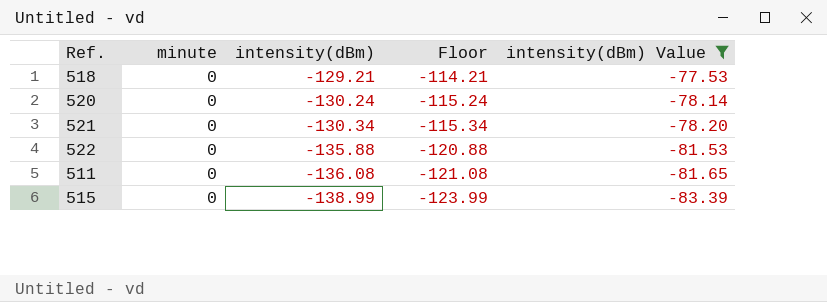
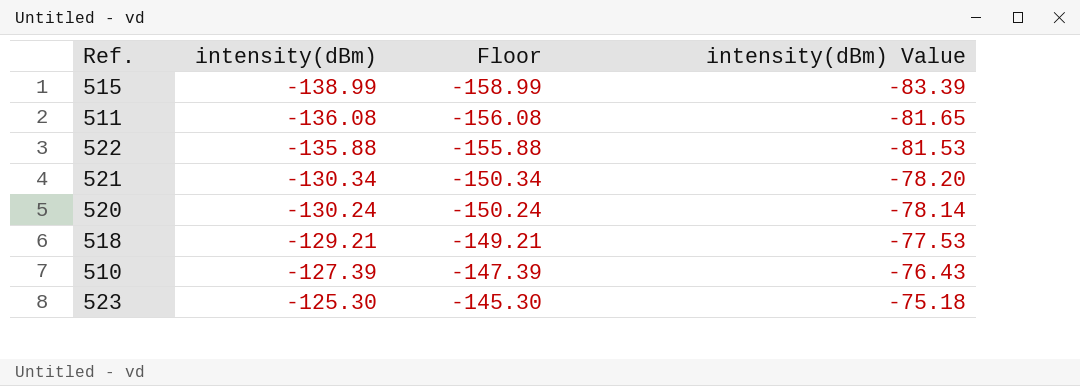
filter: intensity(dBm) Value <= -77.53 -> none
row order: intensity(dBm) descending -> intensity(dBm) ascending
column minute | position: 2 -> none
column Floor | formula: [intensity(dBm)] + 15 -> [intensity(dBm)] - 20

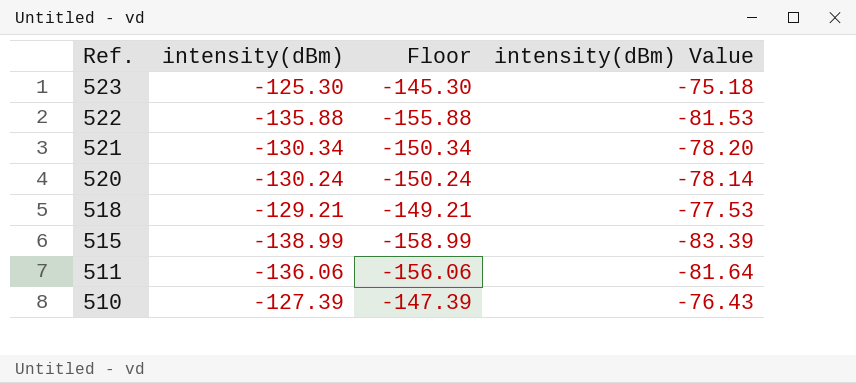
row order: intensity(dBm) ascending -> Ref. descending
511 | intensity(dBm): -136.08 -> -136.06
511 | Floor: -156.08 -> -156.06
511 | intensity(dBm) Value: -81.65 -> -81.64

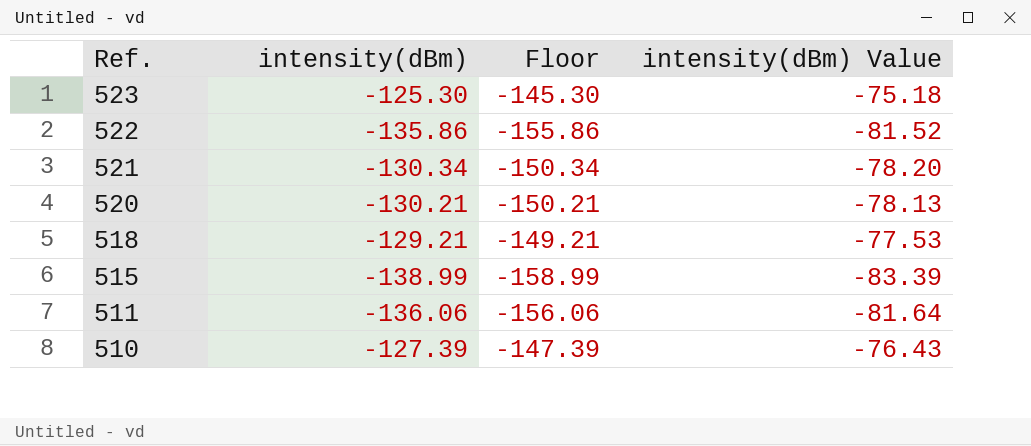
522 | intensity(dBm): -135.88 -> -135.86
522 | Floor: -155.88 -> -155.86
522 | intensity(dBm) Value: -81.53 -> -81.52
520 | intensity(dBm): -130.24 -> -130.21
520 | Floor: -150.24 -> -150.21
520 | intensity(dBm) Value: -78.14 -> -78.13

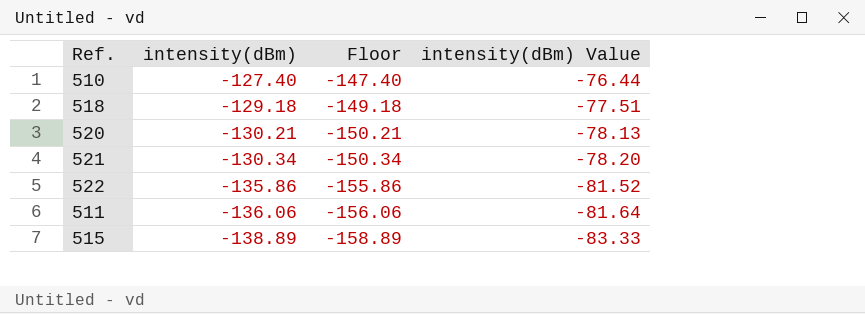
row order: Ref. descending -> intensity(dBm) descending
row 523: -125.30 | -145.30 | -75.18 -> none
510 | intensity(dBm): -127.39 -> -127.40
510 | Floor: -147.39 -> -147.40
510 | intensity(dBm) Value: -76.43 -> -76.44
518 | intensity(dBm): -129.21 -> -129.18
518 | Floor: -149.21 -> -149.18
518 | intensity(dBm) Value: -77.53 -> -77.51
515 | intensity(dBm): -138.99 -> -138.89
515 | Floor: -158.99 -> -158.89
515 | intensity(dBm) Value: -83.39 -> -83.33

